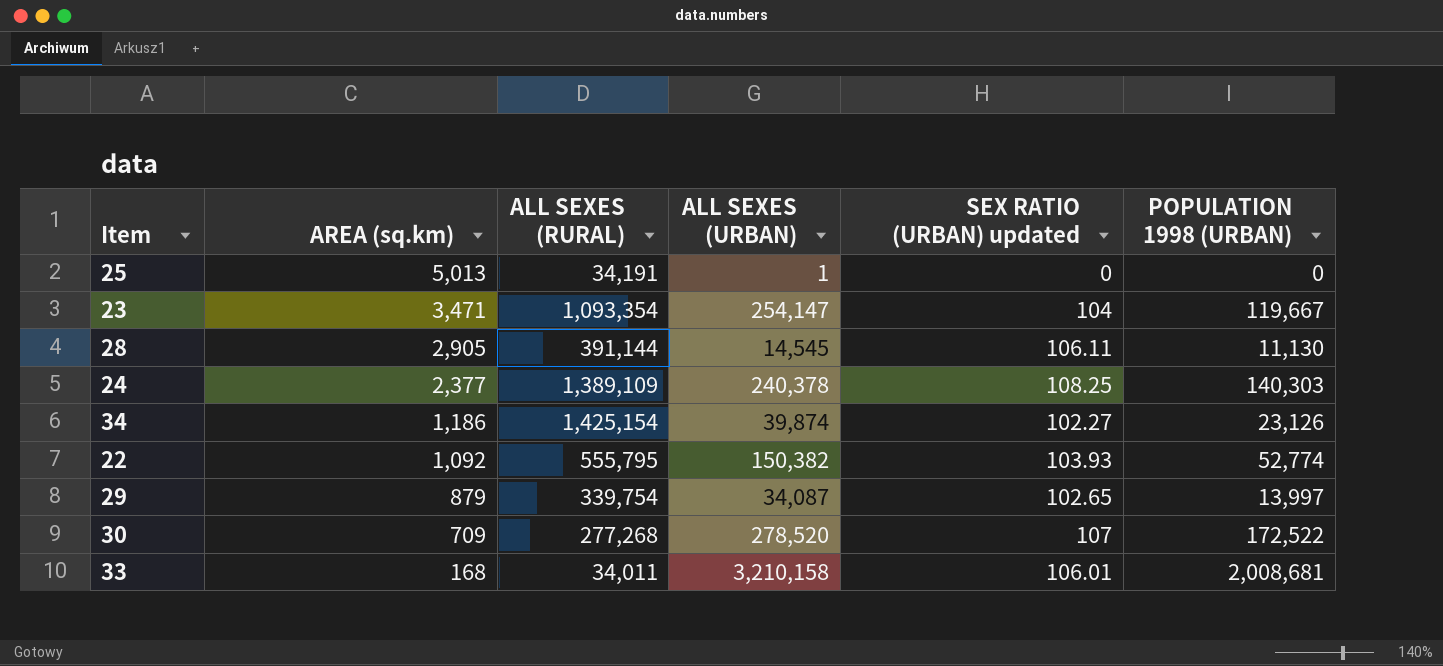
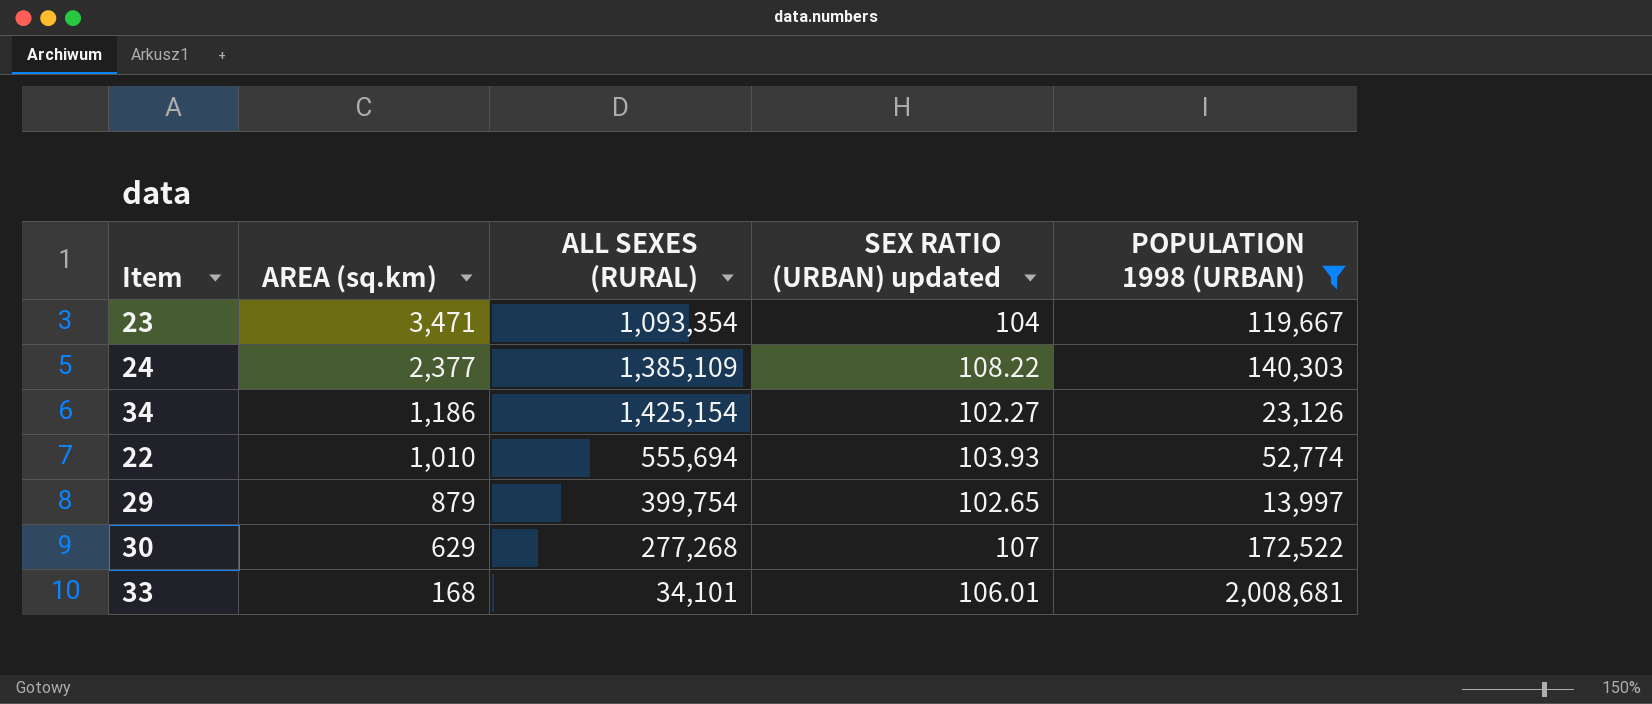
filter: none -> POPULATION 1998 (URBAN) >= 13,997
column ALL SEXES (URBAN) | position: 4 -> none
24 | ALL SEXES (RURAL): 1,389,109 -> 1,385,109
24 | SEX RATIO (URBAN) updated: 108.25 -> 108.22
22 | AREA (sq.km): 1,092 -> 1,010
22 | ALL SEXES (RURAL): 555,795 -> 555,694
29 | ALL SEXES (RURAL): 339,754 -> 399,754
30 | AREA (sq.km): 709 -> 629
33 | ALL SEXES (RURAL): 34,011 -> 34,101

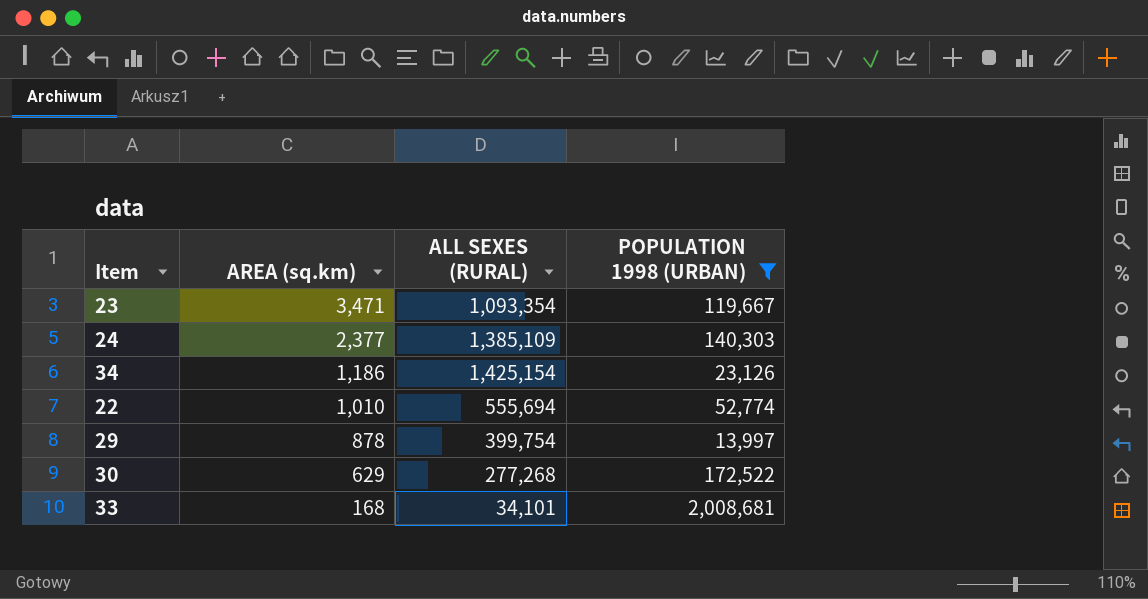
column SEX RATIO (URBAN) updated | position: 4 -> none
29 | AREA (sq.km): 879 -> 878

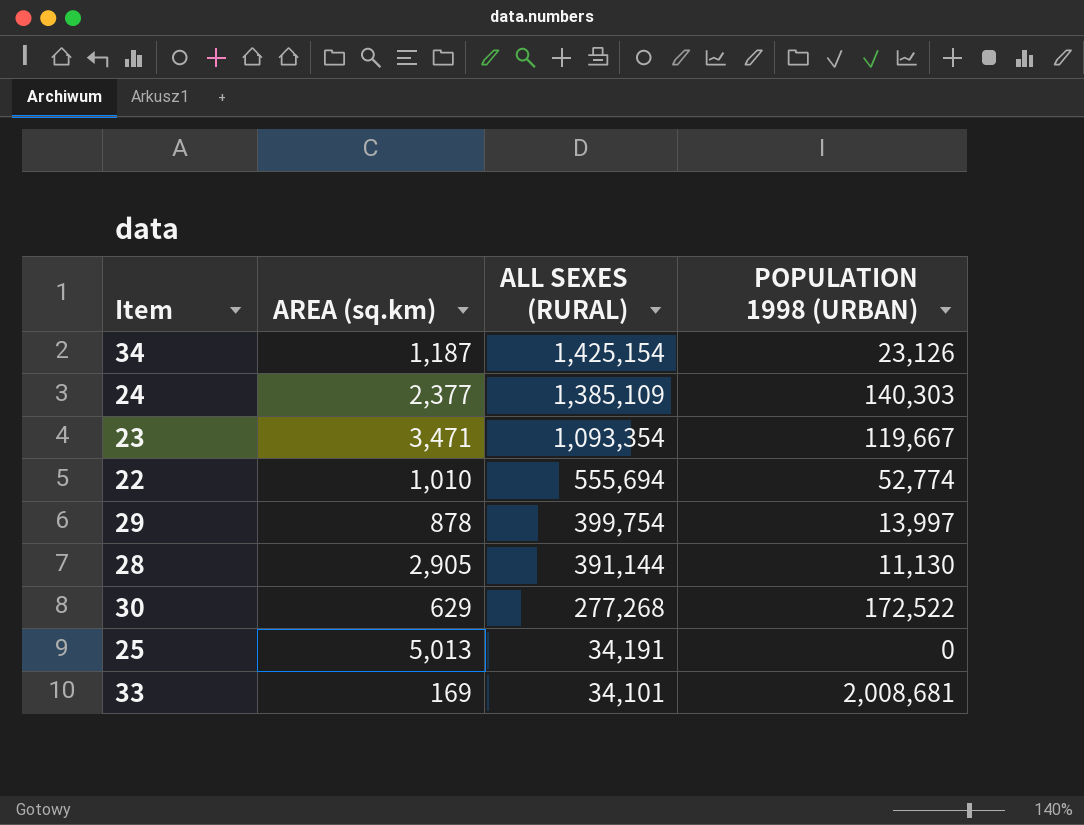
filter: POPULATION 1998 (URBAN) >= 13,997 -> none
row order: AREA (sq.km) descending -> ALL SEXES (RURAL) descending
34 | AREA (sq.km): 1,186 -> 1,187
33 | AREA (sq.km): 168 -> 169

